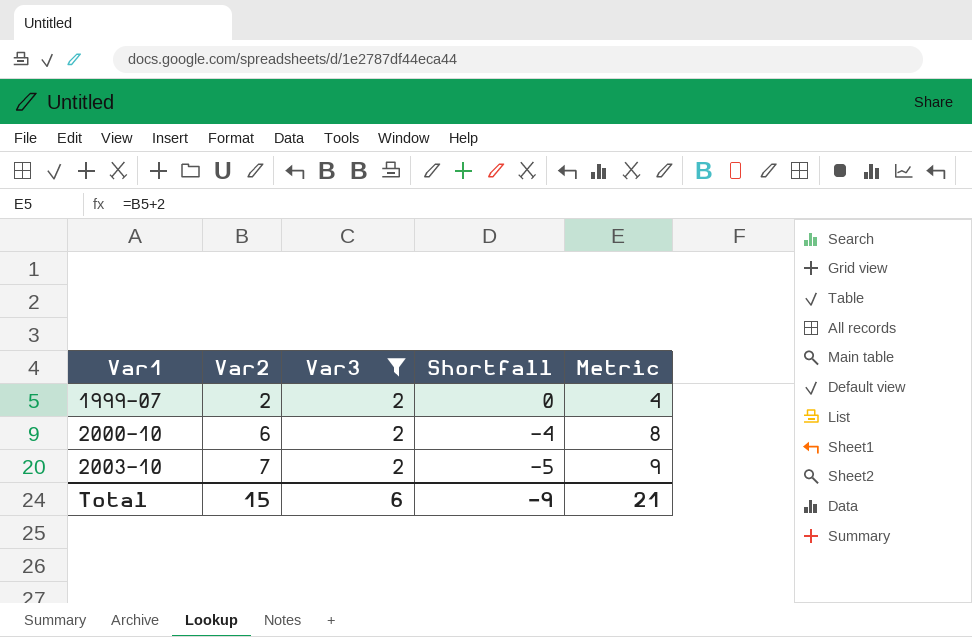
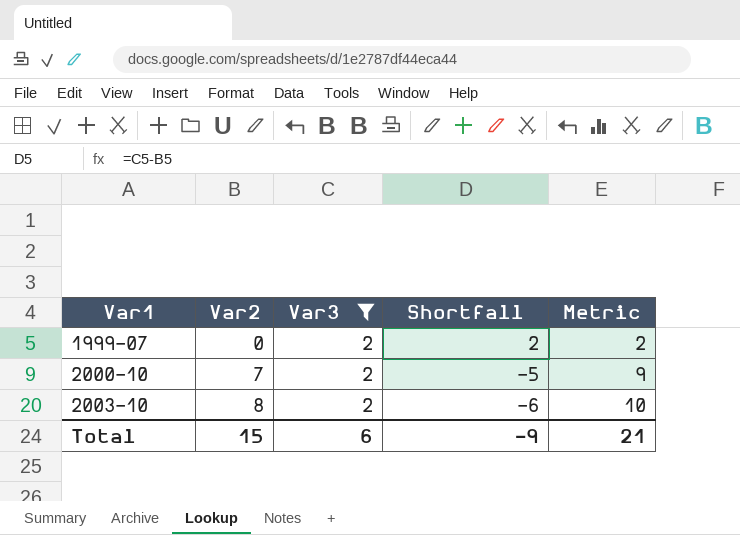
1999-07 | Var2: 2 -> 0
1999-07 | Shortfall: 0 -> 2
1999-07 | Metric: 4 -> 2
2000-10 | Var2: 6 -> 7
2000-10 | Shortfall: -4 -> -5
2000-10 | Metric: 8 -> 9
2003-10 | Var2: 7 -> 8
2003-10 | Shortfall: -5 -> -6
2003-10 | Metric: 9 -> 10

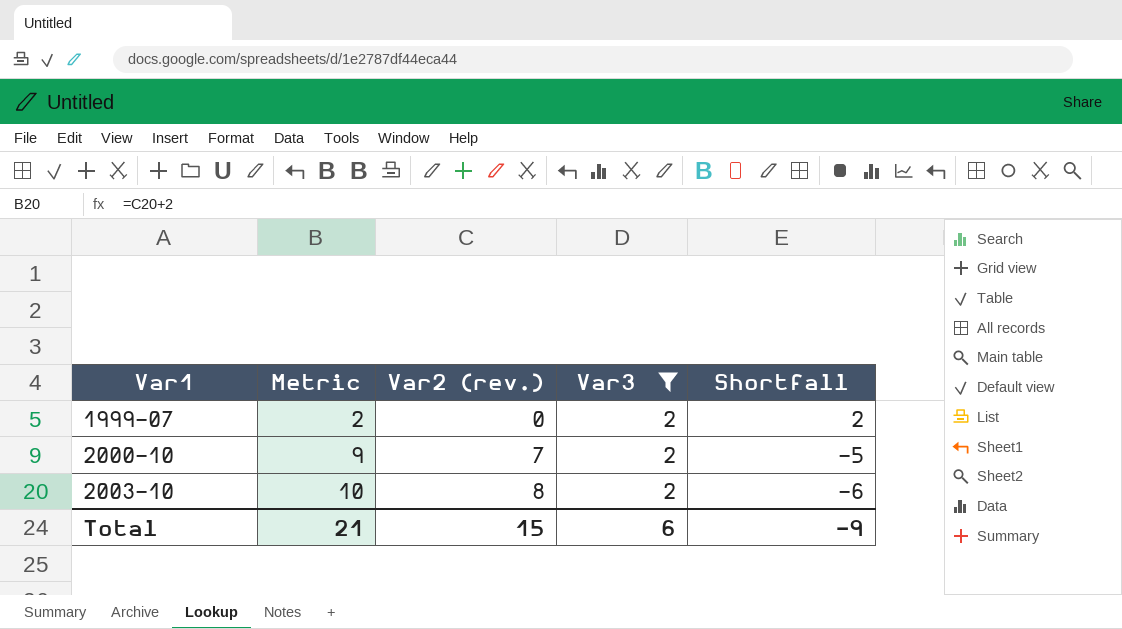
column Metric | position: 5 -> 2
column name: Var2 -> Var2 (rev.)

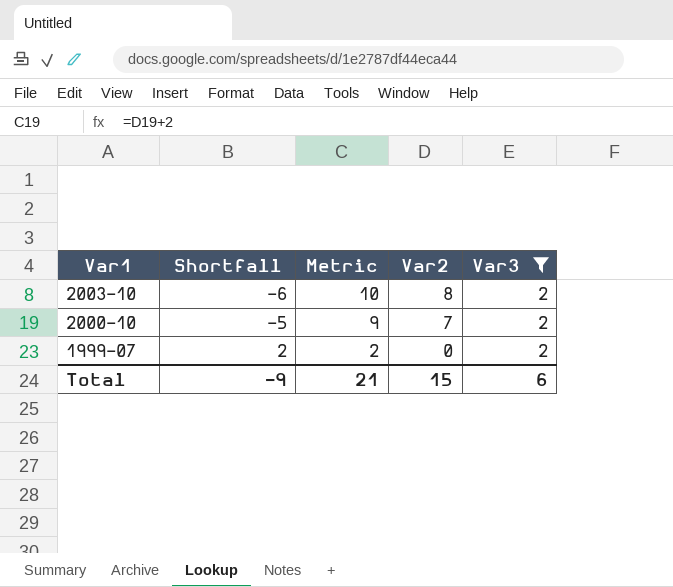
row order: Var1 ascending -> Var1 descending
column Shortfall | position: 5 -> 2
column name: Var2 (rev.) -> Var2

